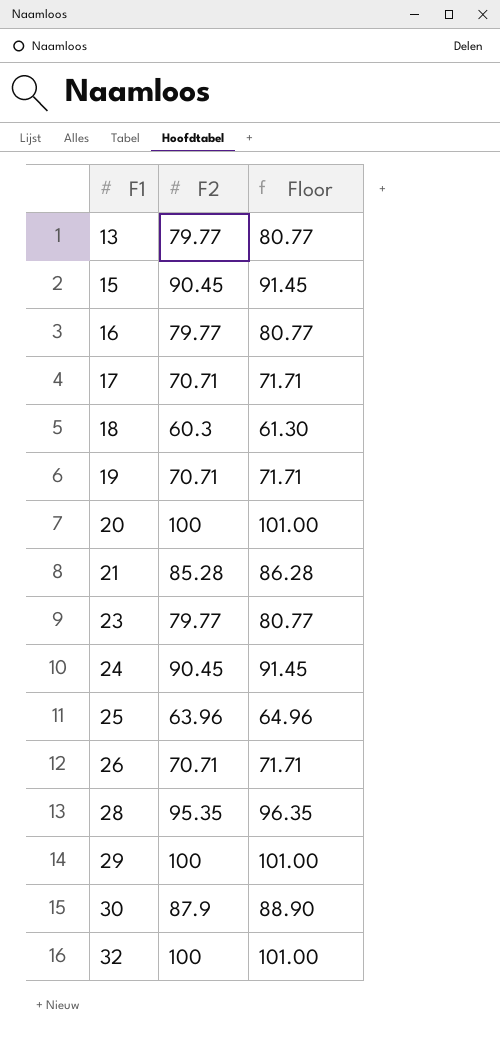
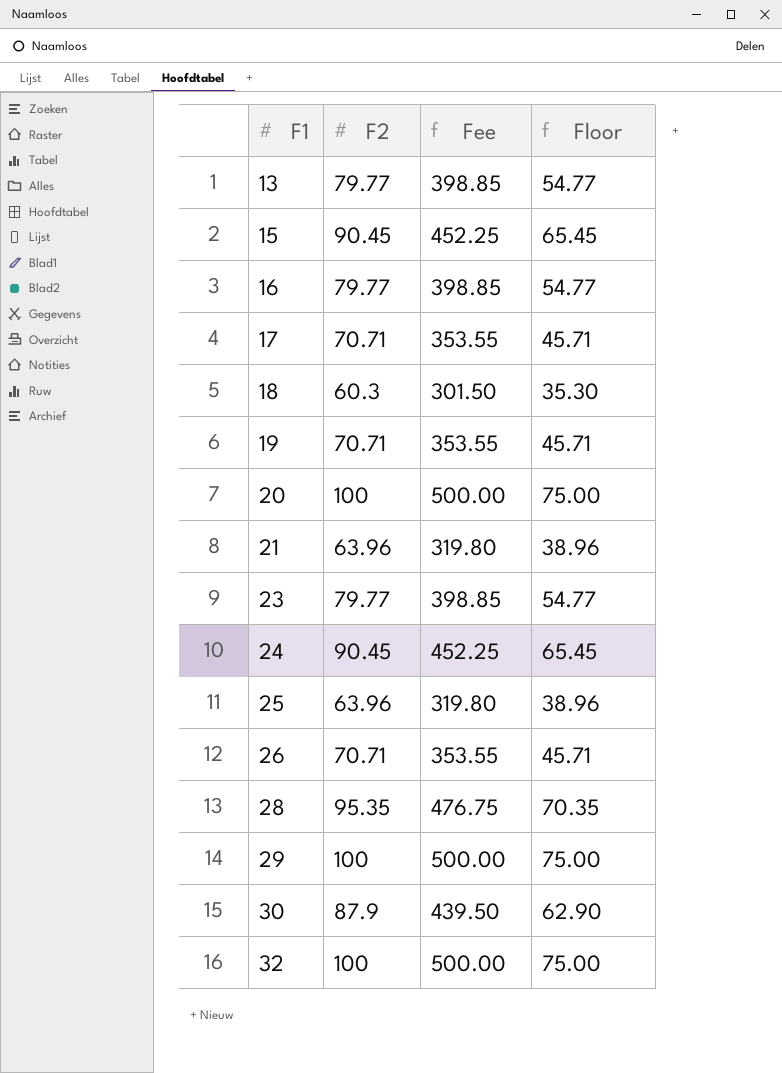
column Fee | formula: none -> [F2] * 5
column Floor | formula: [F2] + 1 -> [F2] - 25
21 | F2: 85.28 -> 63.96

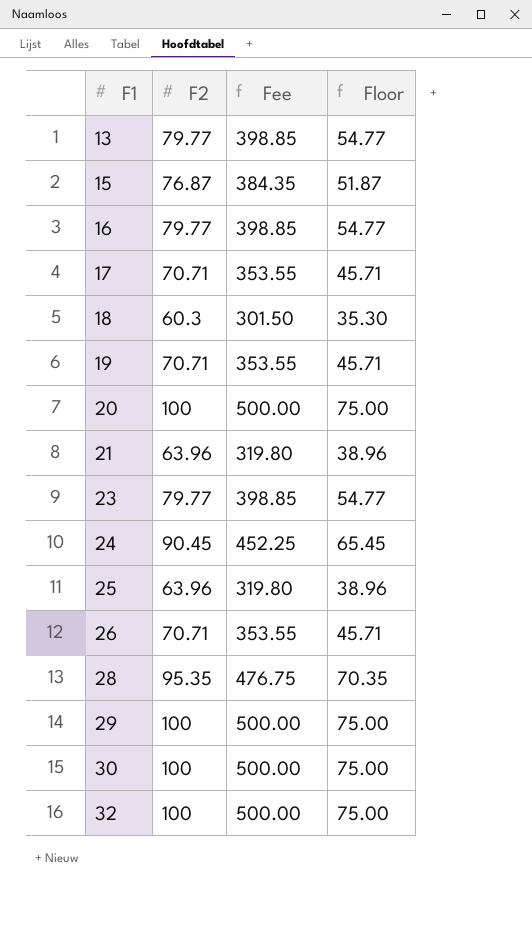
15 | F2: 90.45 -> 76.87
15 | Fee: 452.25 -> 384.35
15 | Floor: 65.45 -> 51.87
30 | F2: 87.9 -> 100
30 | Fee: 439.50 -> 500.00
30 | Floor: 62.90 -> 75.00

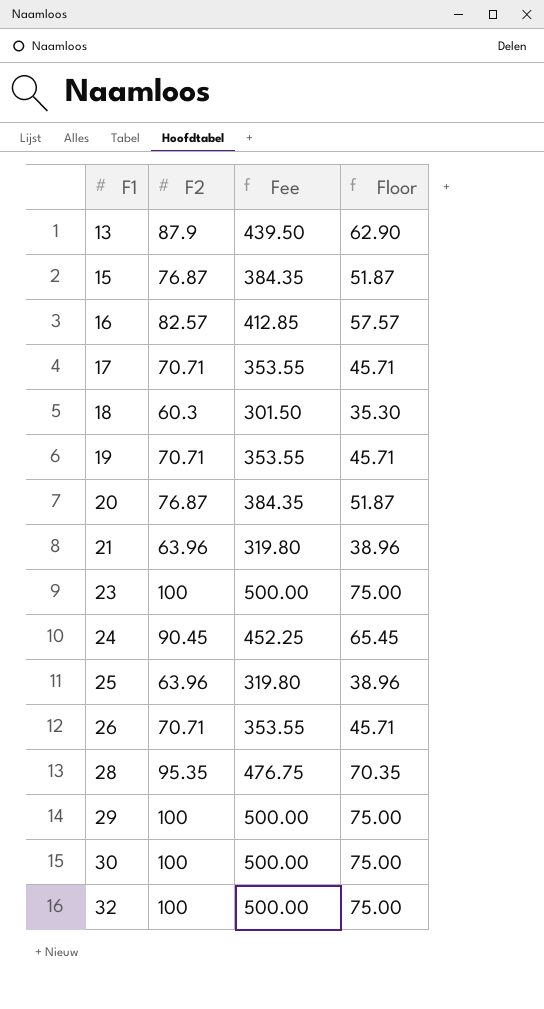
13 | F2: 79.77 -> 87.9
13 | Fee: 398.85 -> 439.50
13 | Floor: 54.77 -> 62.90
16 | F2: 79.77 -> 82.57
16 | Fee: 398.85 -> 412.85
16 | Floor: 54.77 -> 57.57
20 | F2: 100 -> 76.87
20 | Fee: 500.00 -> 384.35
20 | Floor: 75.00 -> 51.87
23 | F2: 79.77 -> 100
23 | Fee: 398.85 -> 500.00
23 | Floor: 54.77 -> 75.00

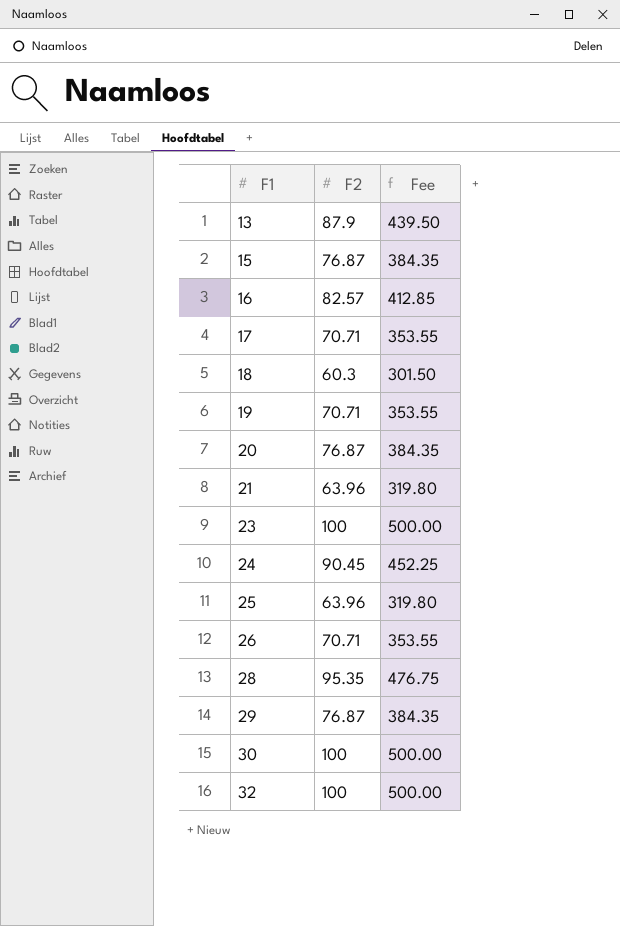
column Floor | formula: [F2] - 25 -> none
29 | F2: 100 -> 76.87
29 | Fee: 500.00 -> 384.35

